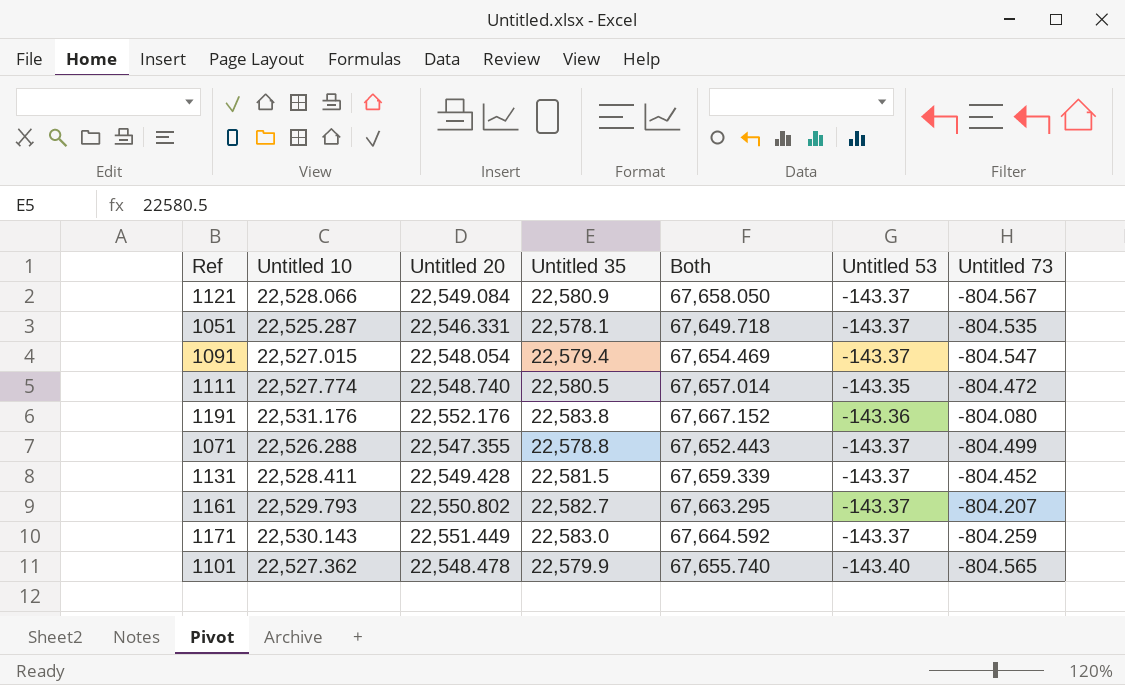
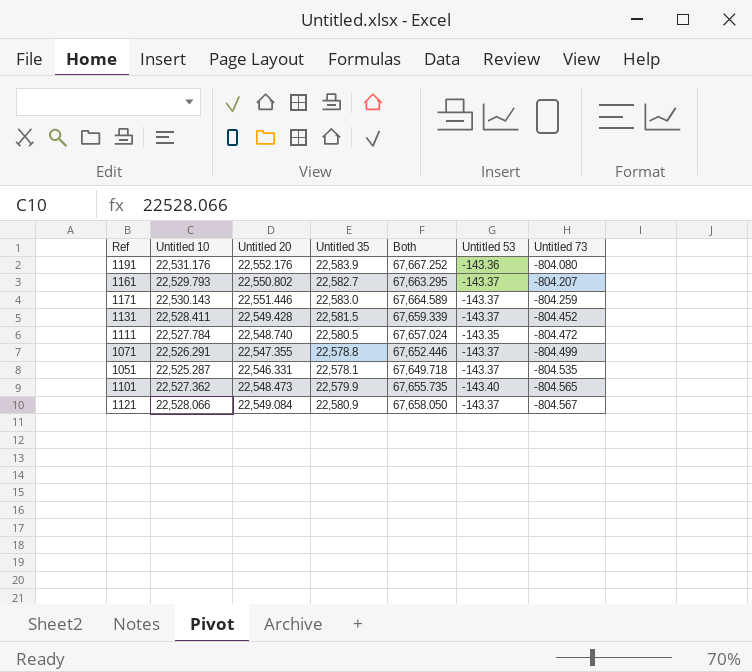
row order: none -> Untitled 73 descending
row 1091: 22,527.015 | 22,548.054 | 22,579.4 | 67,654.469 | -143.37 | -804.547 -> none
1191 | Untitled 35: 22,583.8 -> 22,583.9
1191 | Both: 67,667.152 -> 67,667.252
1171 | Untitled 20: 22,551.449 -> 22,551.446
1171 | Both: 67,664.592 -> 67,664.589
1111 | Untitled 10: 22,527.774 -> 22,527.784
1111 | Both: 67,657.014 -> 67,657.024
1071 | Untitled 10: 22,526.288 -> 22,526.291
1071 | Both: 67,652.443 -> 67,652.446
1101 | Untitled 20: 22,548.478 -> 22,548.473
1101 | Both: 67,655.740 -> 67,655.735

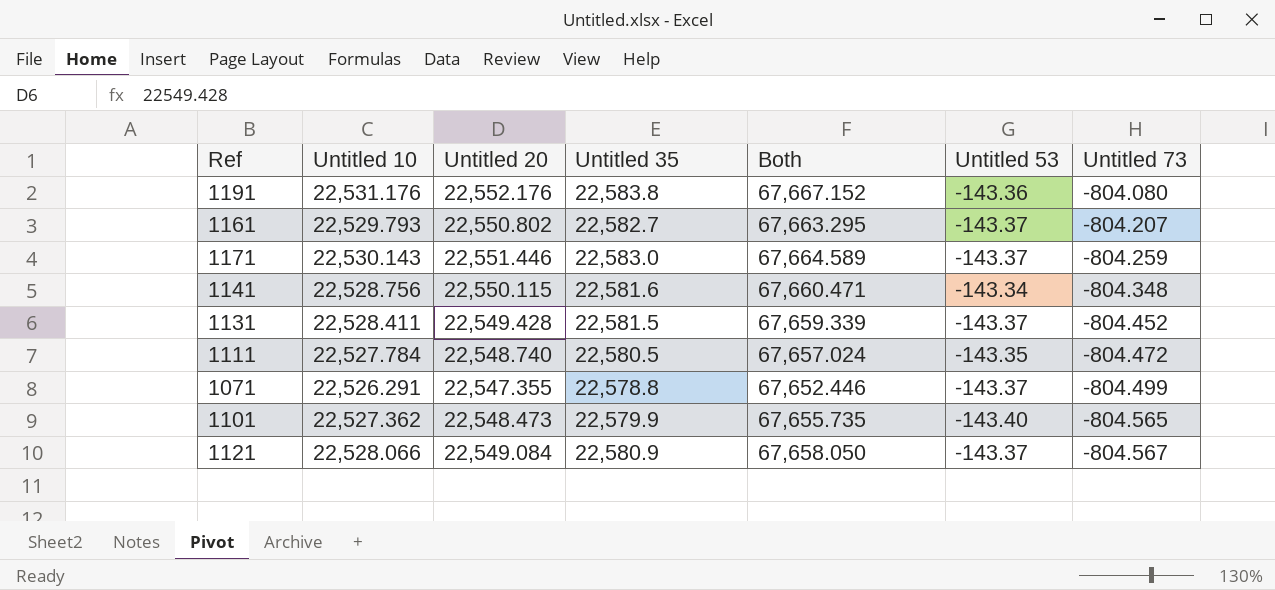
row 1051: 22,525.287 | 22,546.331 | 22,578.1 | 67,649.718 | -143.37 | -804.535 -> none
1191 | Untitled 35: 22,583.9 -> 22,583.8
1191 | Both: 67,667.252 -> 67,667.152
row 1141: none -> 22,528.756 | 22,550.115 | 22,581.6 | 67,660.471 | -143.34 | -804.348

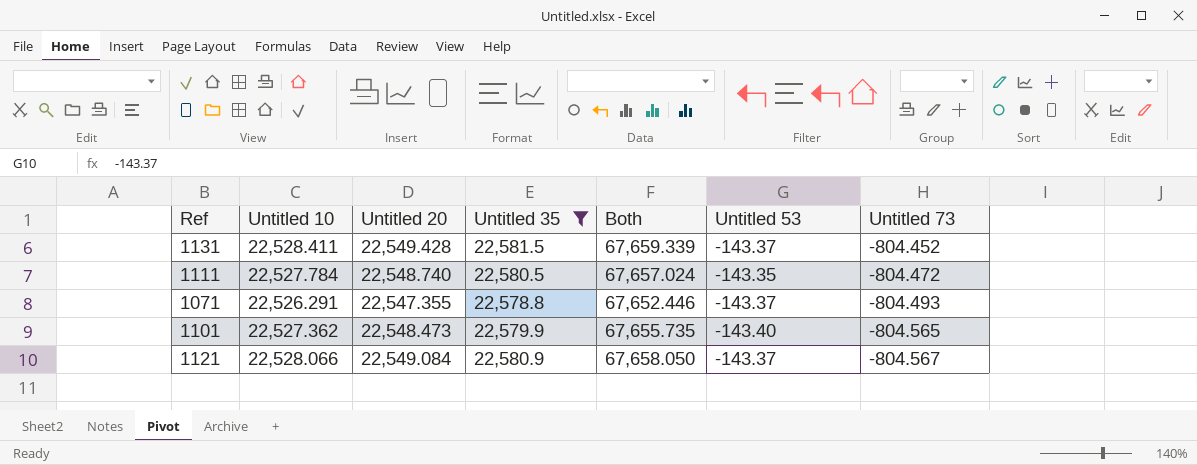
filter: none -> Untitled 35 <= 22,581.5
1071 | Untitled 73: -804.499 -> -804.493

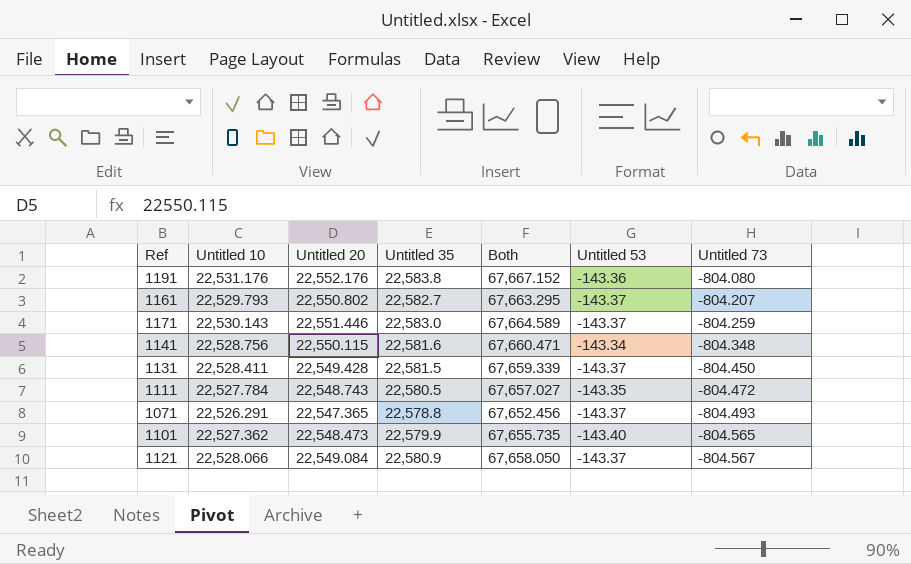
filter: Untitled 35 <= 22,581.5 -> none
1131 | Untitled 73: -804.452 -> -804.450
1111 | Untitled 20: 22,548.740 -> 22,548.743
1111 | Both: 67,657.024 -> 67,657.027
1071 | Untitled 20: 22,547.355 -> 22,547.365
1071 | Both: 67,652.446 -> 67,652.456

